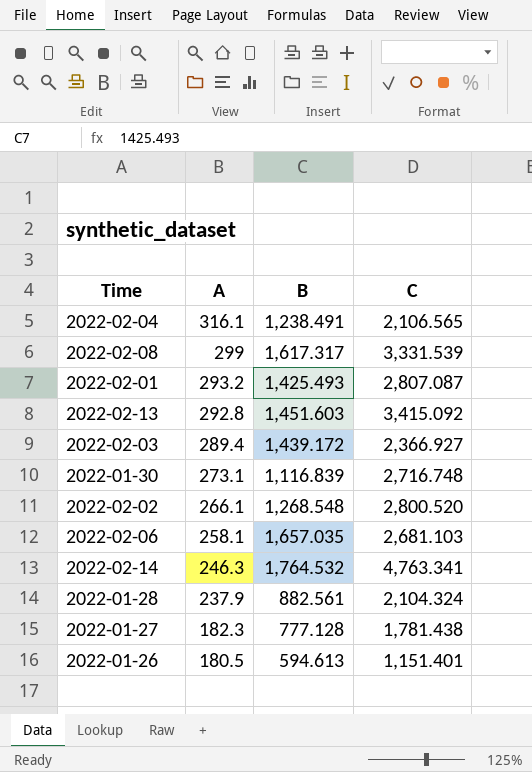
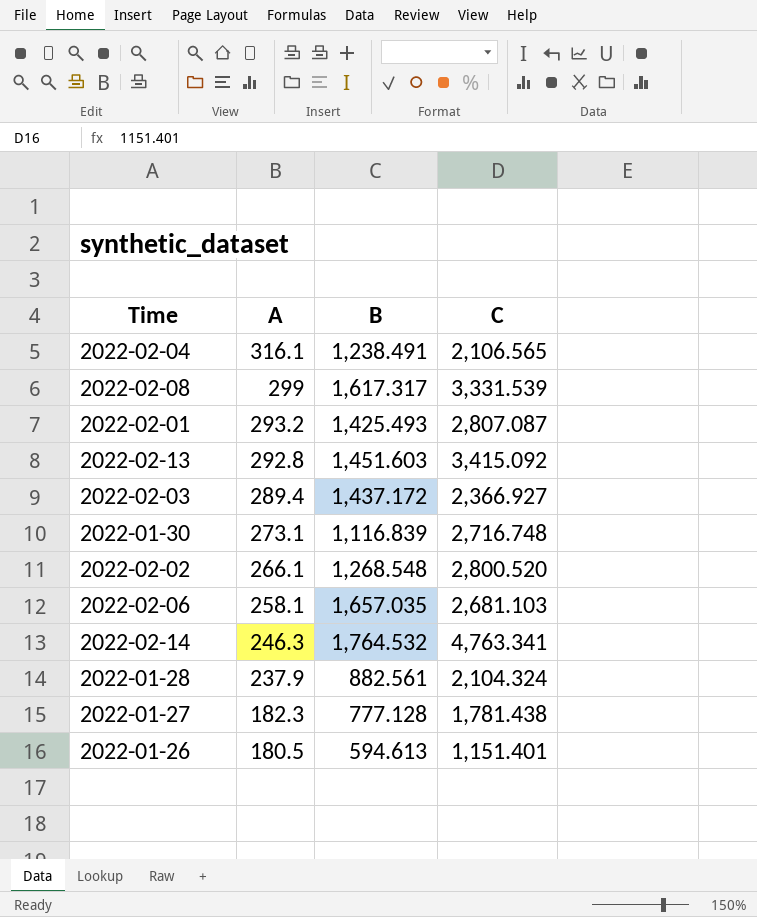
2022-02-03 | B: 1,439.172 -> 1,437.172

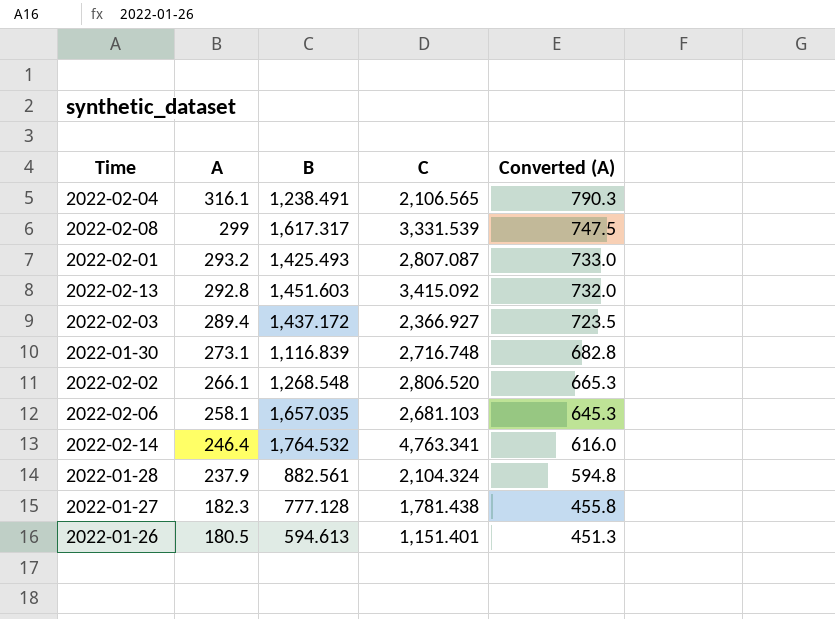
column Converted (A) | formula: none -> [A] * 2.5
2022-02-02 | C: 2,800.520 -> 2,806.520
2022-02-14 | A: 246.3 -> 246.4

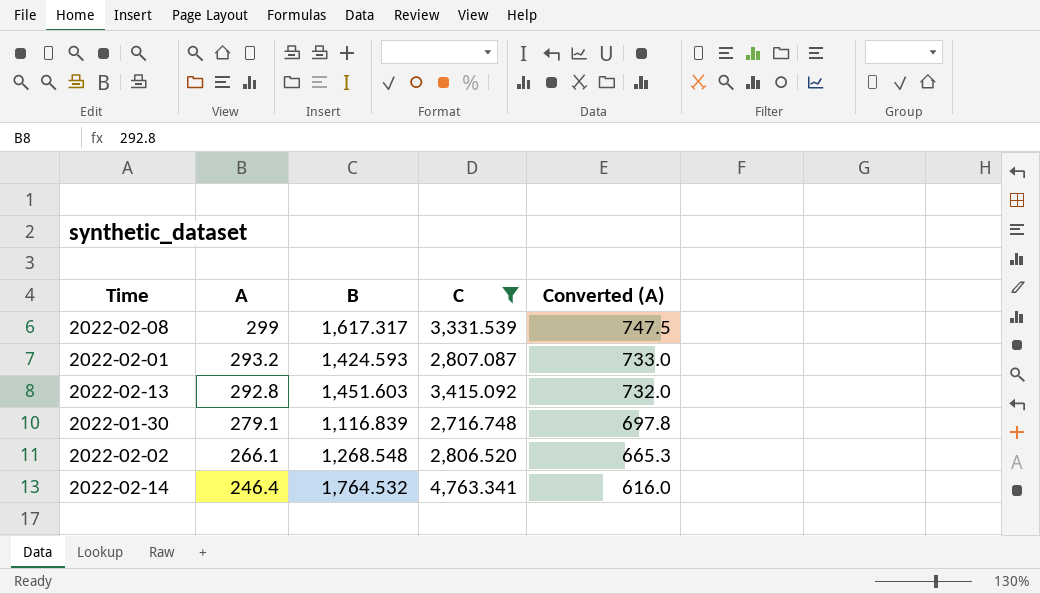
filter: none -> C >= 2,716.748
2022-02-01 | B: 1,425.493 -> 1,424.593
2022-01-30 | A: 273.1 -> 279.1
2022-01-30 | Converted (A): 682.8 -> 697.8

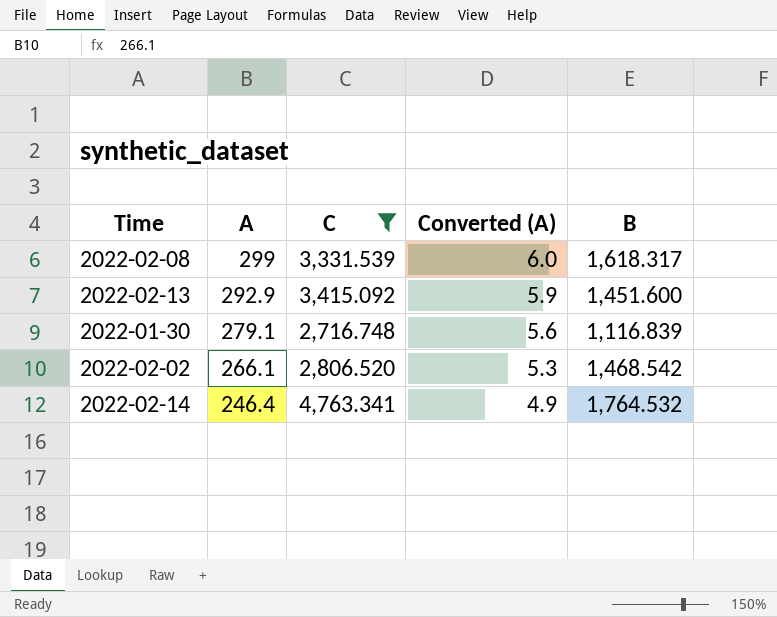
column Converted (A) | formula: [A] * 2.5 -> [A] * 0.02
column B | position: 3 -> 5
row 2022-02-01: 293.2 | 1,424.593 | 2,807.087 | 733.0 -> none
2022-02-08 | B: 1,617.317 -> 1,618.317
2022-02-13 | A: 292.8 -> 292.9
2022-02-13 | B: 1,451.603 -> 1,451.600
2022-02-02 | B: 1,268.548 -> 1,468.542

